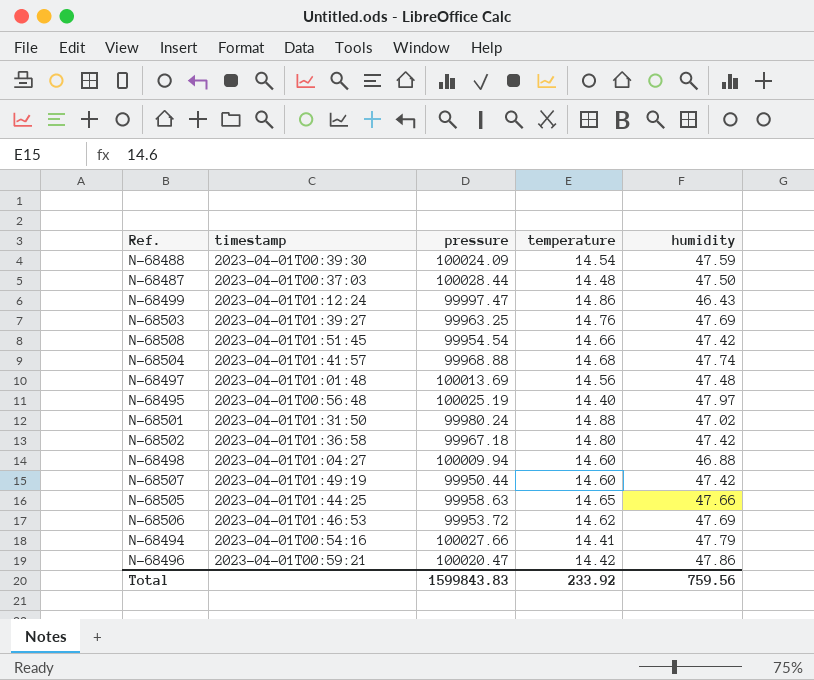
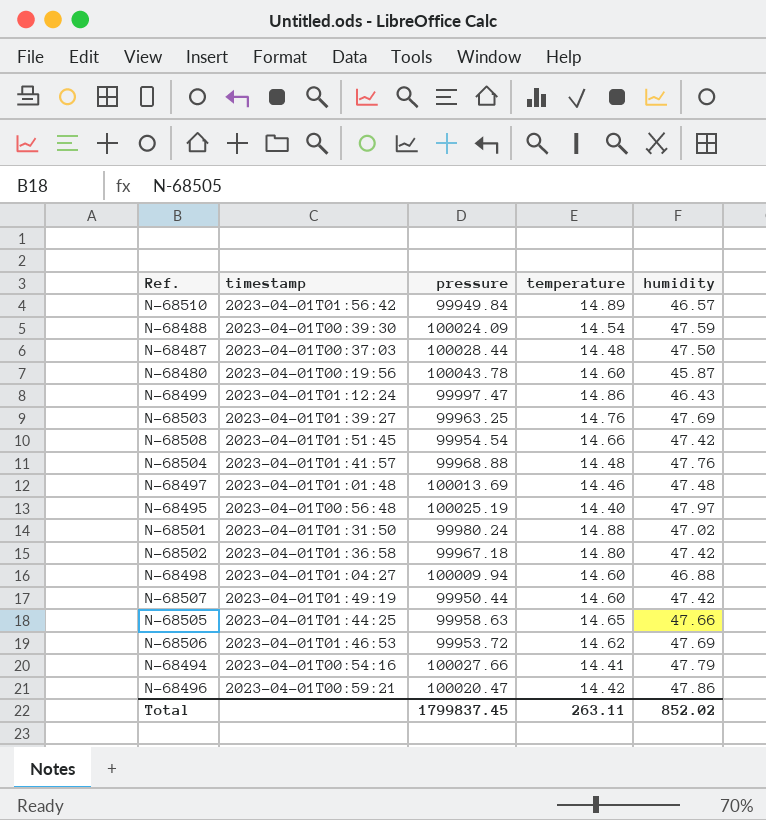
row N-68510: none -> 2023-04-01T01:56:42 | 99949.84 | 14.89 | 46.57
row N-68480: none -> 2023-04-01T00:19:56 | 100043.78 | 14.60 | 45.87
N-68504 | temperature: 14.68 -> 14.48
N-68504 | humidity: 47.74 -> 47.76
N-68497 | temperature: 14.56 -> 14.46
Total | pressure: 1599843.83 -> 1799837.45
Total | temperature: 233.92 -> 263.11
Total | humidity: 759.56 -> 852.02

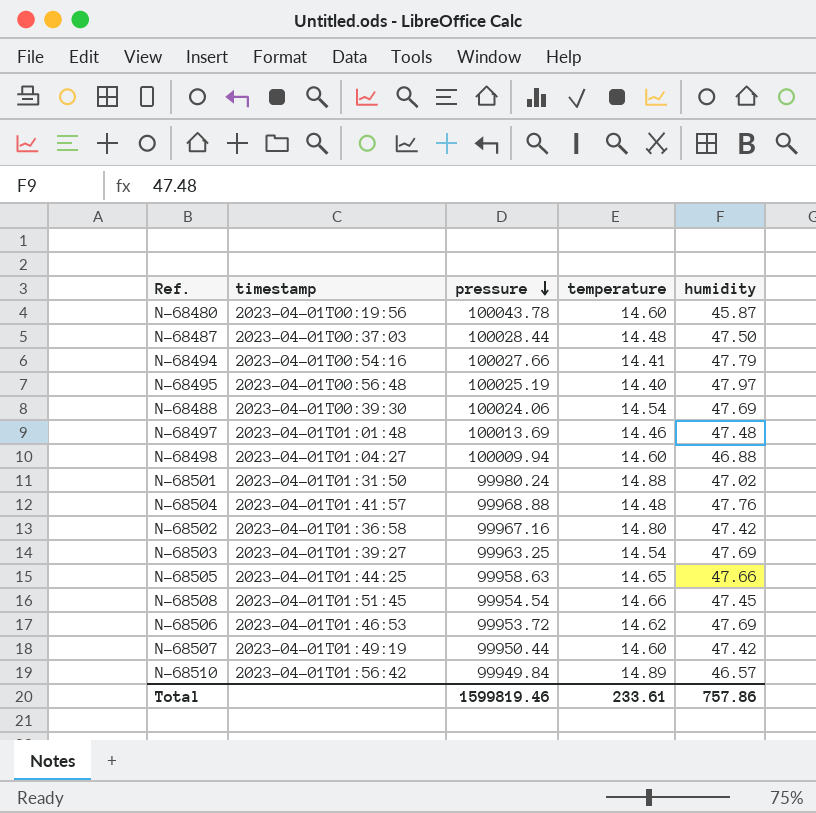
row order: none -> pressure descending
row N-68499: 2023-04-01T01:12:24 | 99997.47 | 14.86 | 46.43 -> none
row N-68496: 2023-04-01T00:59:21 | 100020.47 | 14.42 | 47.86 -> none
N-68488 | pressure: 100024.09 -> 100024.06
N-68488 | humidity: 47.59 -> 47.69
N-68502 | pressure: 99967.18 -> 99967.16
N-68503 | temperature: 14.76 -> 14.54
N-68508 | humidity: 47.42 -> 47.45
Total | pressure: 1799837.45 -> 1599819.46
Total | temperature: 263.11 -> 233.61
Total | humidity: 852.02 -> 757.86

